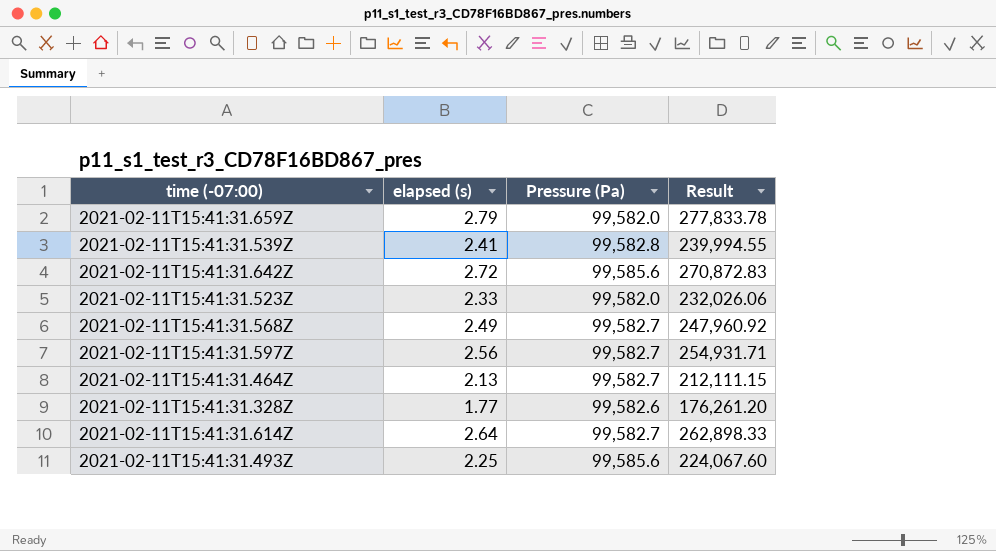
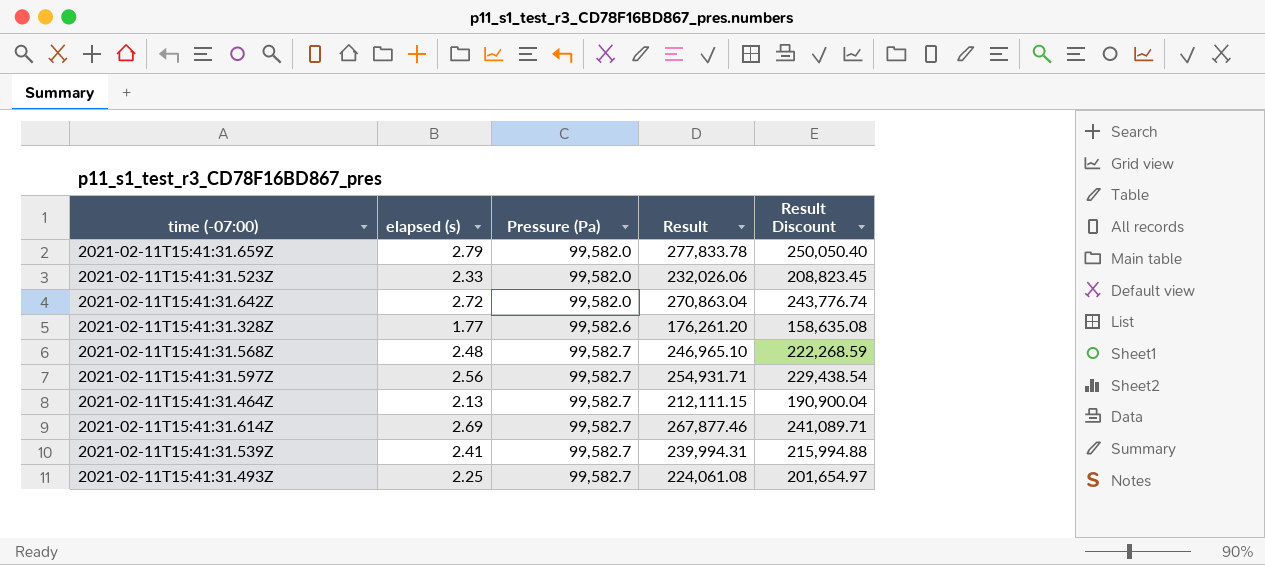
row order: none -> Pressure (Pa) ascending
column Result Discount | formula: none -> [Result] * 0.9
2021-02-11T15:41:31.642Z | Pressure (Pa): 99,585.6 -> 99,582.0
2021-02-11T15:41:31.642Z | Result: 270,872.83 -> 270,863.04
2021-02-11T15:41:31.568Z | elapsed (s): 2.49 -> 2.48
2021-02-11T15:41:31.568Z | Result: 247,960.92 -> 246,965.10
2021-02-11T15:41:31.614Z | elapsed (s): 2.64 -> 2.69
2021-02-11T15:41:31.614Z | Result: 262,898.33 -> 267,877.46
2021-02-11T15:41:31.539Z | Pressure (Pa): 99,582.8 -> 99,582.7
2021-02-11T15:41:31.539Z | Result: 239,994.55 -> 239,994.31
2021-02-11T15:41:31.493Z | Pressure (Pa): 99,585.6 -> 99,582.7
2021-02-11T15:41:31.493Z | Result: 224,067.60 -> 224,061.08

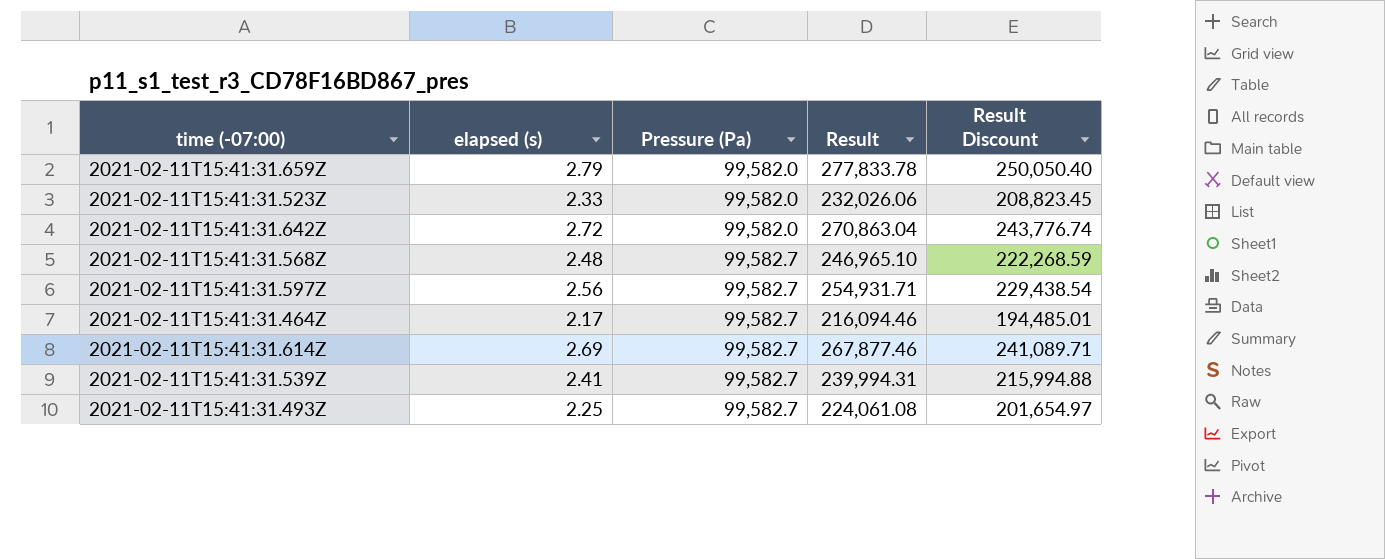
row 2021-02-11T15:41:31.328Z: 1.77 | 99,582.6 | 176,261.20 | 158,635.08 -> none
2021-02-11T15:41:31.464Z | elapsed (s): 2.13 -> 2.17
2021-02-11T15:41:31.464Z | Result: 212,111.15 -> 216,094.46
2021-02-11T15:41:31.464Z | Result Discount: 190,900.04 -> 194,485.01

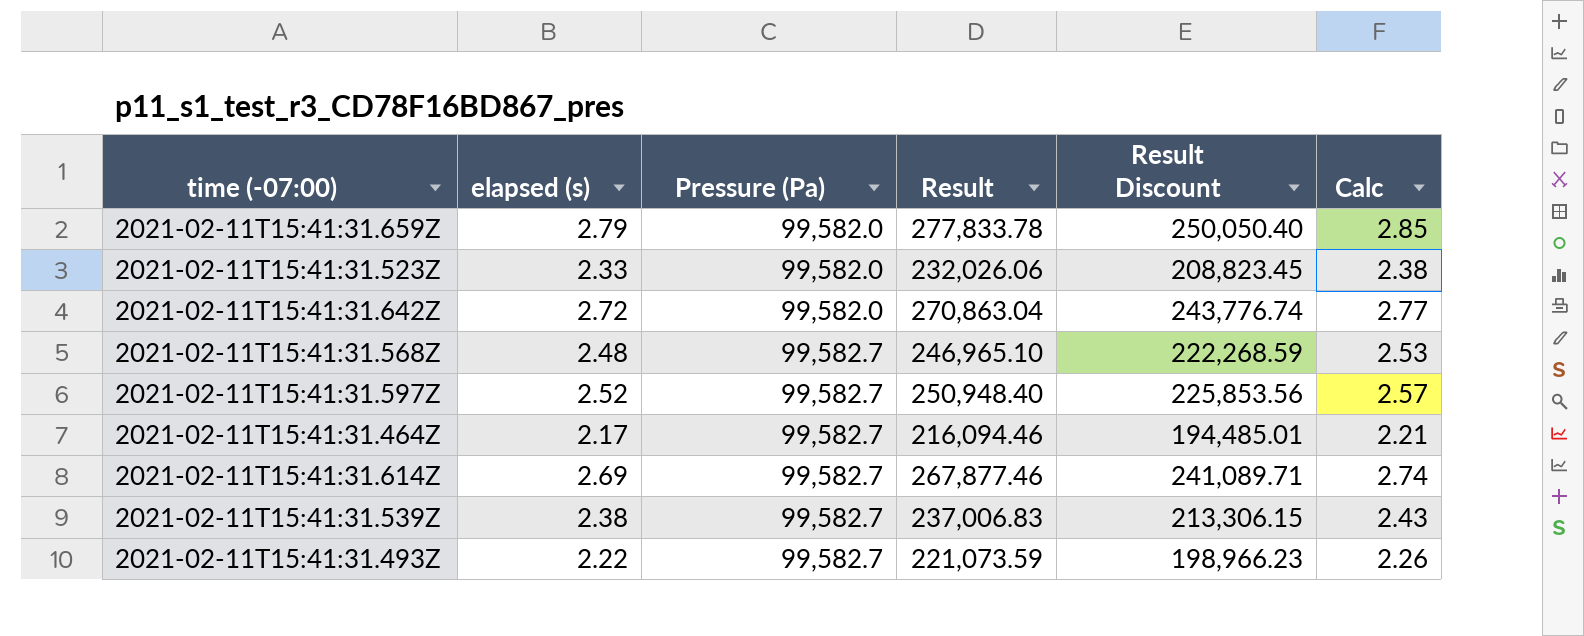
column Calc | formula: none -> [elapsed (s)] * 1.02
2021-02-11T15:41:31.597Z | elapsed (s): 2.56 -> 2.52
2021-02-11T15:41:31.597Z | Result: 254,931.71 -> 250,948.40
2021-02-11T15:41:31.597Z | Result Discount: 229,438.54 -> 225,853.56
2021-02-11T15:41:31.539Z | elapsed (s): 2.41 -> 2.38
2021-02-11T15:41:31.539Z | Result: 239,994.31 -> 237,006.83
2021-02-11T15:41:31.539Z | Result Discount: 215,994.88 -> 213,306.15
2021-02-11T15:41:31.493Z | elapsed (s): 2.25 -> 2.22
2021-02-11T15:41:31.493Z | Result: 224,061.08 -> 221,073.59
2021-02-11T15:41:31.493Z | Result Discount: 201,654.97 -> 198,966.23

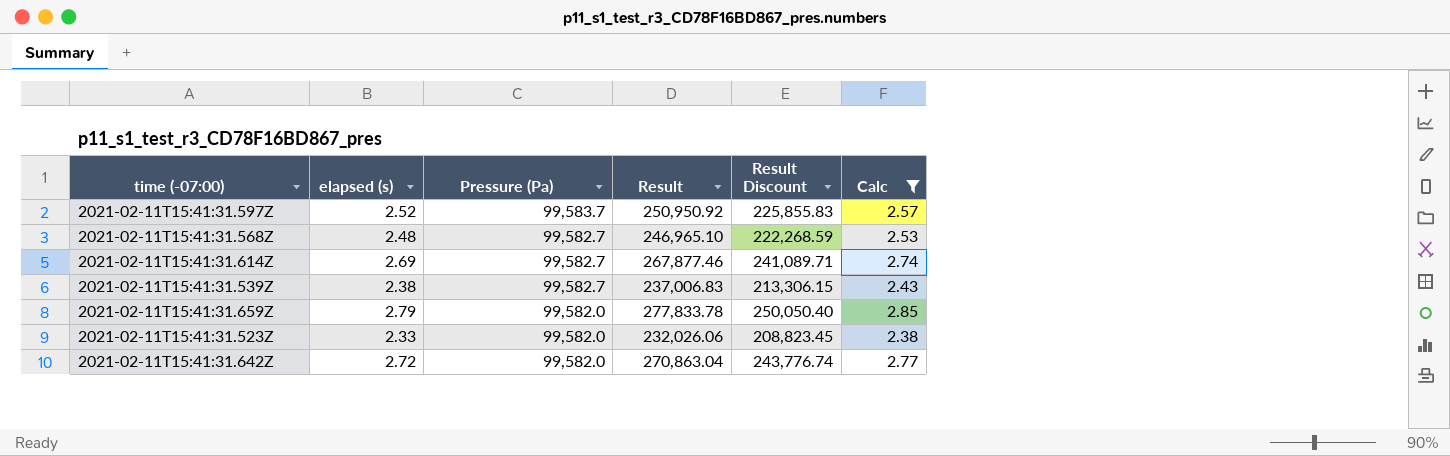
filter: none -> Calc >= 2.38
row order: Pressure (Pa) ascending -> Pressure (Pa) descending
2021-02-11T15:41:31.597Z | Pressure (Pa): 99,582.7 -> 99,583.7
2021-02-11T15:41:31.597Z | Result: 250,948.40 -> 250,950.92
2021-02-11T15:41:31.597Z | Result Discount: 225,853.56 -> 225,855.83

